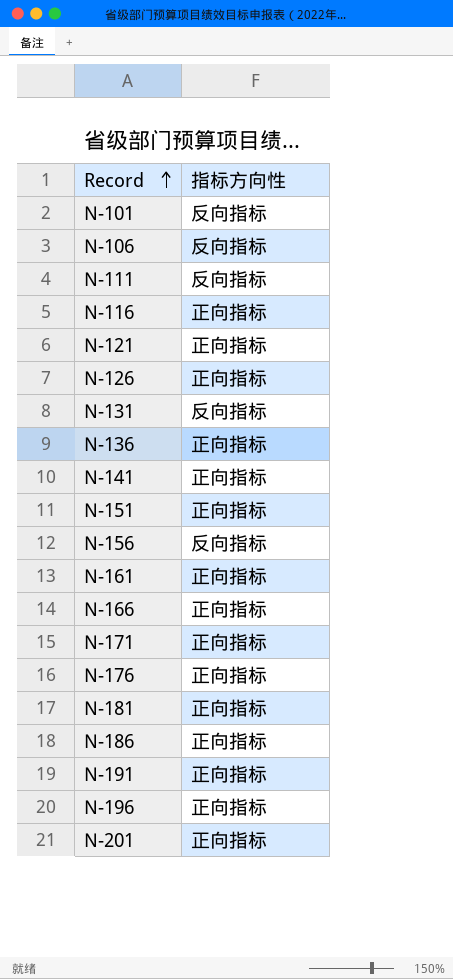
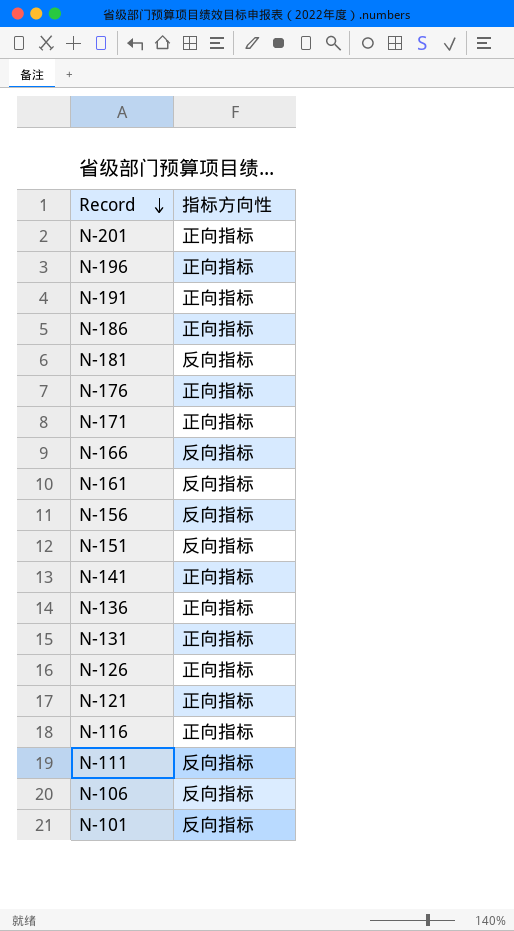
row order: Record ascending -> Record descending
N-181 | 指标方向性: 正向指标 -> 反向指标
N-166 | 指标方向性: 正向指标 -> 反向指标
N-161 | 指标方向性: 正向指标 -> 反向指标
N-151 | 指标方向性: 正向指标 -> 反向指标
N-131 | 指标方向性: 反向指标 -> 正向指标

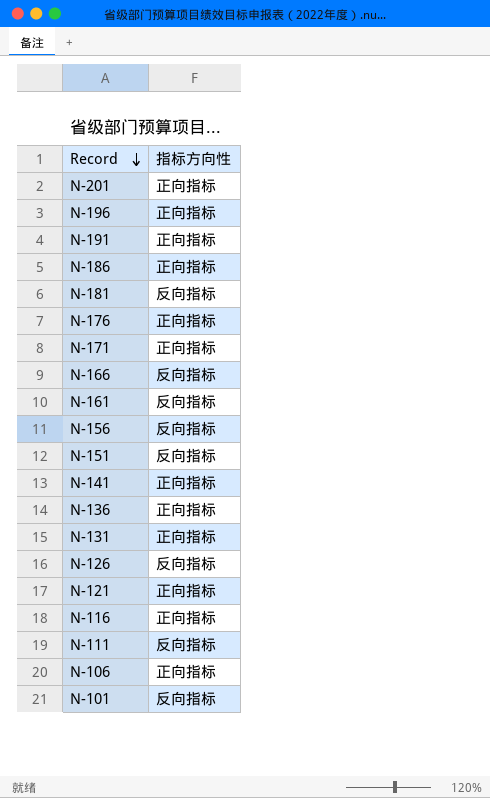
N-126 | 指标方向性: 正向指标 -> 反向指标
N-106 | 指标方向性: 反向指标 -> 正向指标

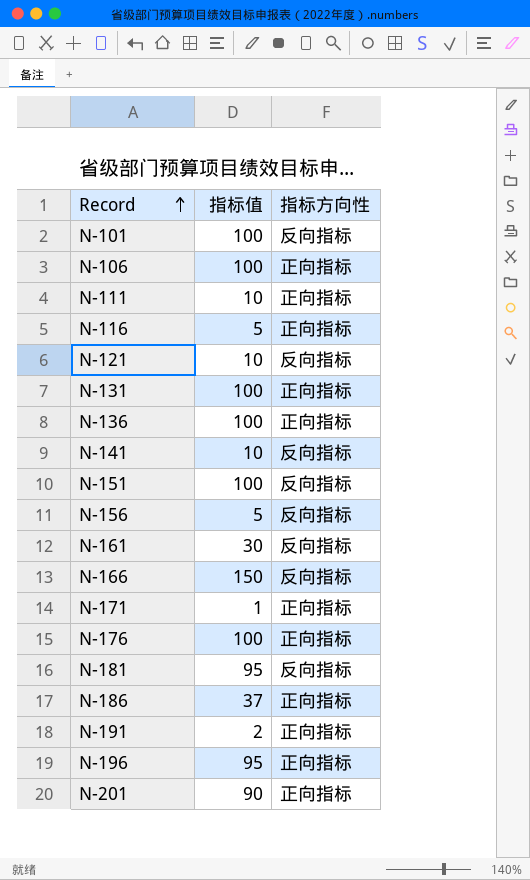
row order: Record descending -> Record ascending
column 指标值 | position: none -> 2
row N-126: 反向指标 -> none
N-111 | 指标方向性: 反向指标 -> 正向指标
N-121 | 指标方向性: 正向指标 -> 反向指标
N-141 | 指标方向性: 正向指标 -> 反向指标

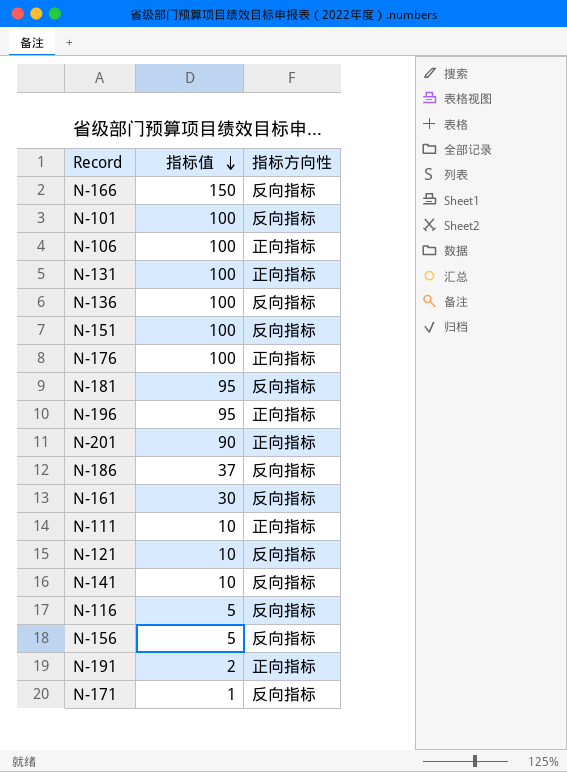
row order: Record ascending -> 指标值 descending
N-136 | 指标方向性: 正向指标 -> 反向指标
N-186 | 指标方向性: 正向指标 -> 反向指标
N-116 | 指标方向性: 正向指标 -> 反向指标
N-171 | 指标方向性: 正向指标 -> 反向指标

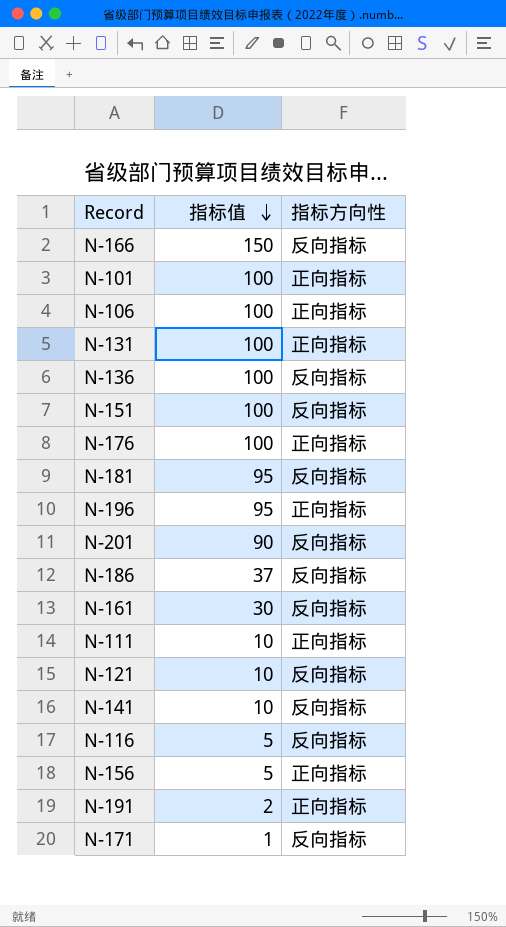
N-101 | 指标方向性: 反向指标 -> 正向指标
N-201 | 指标方向性: 正向指标 -> 反向指标
N-156 | 指标方向性: 反向指标 -> 正向指标

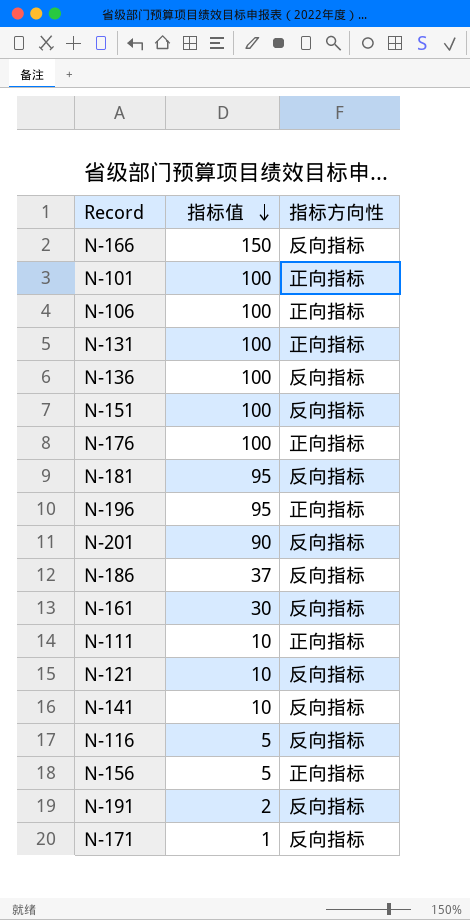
N-191 | 指标方向性: 正向指标 -> 反向指标

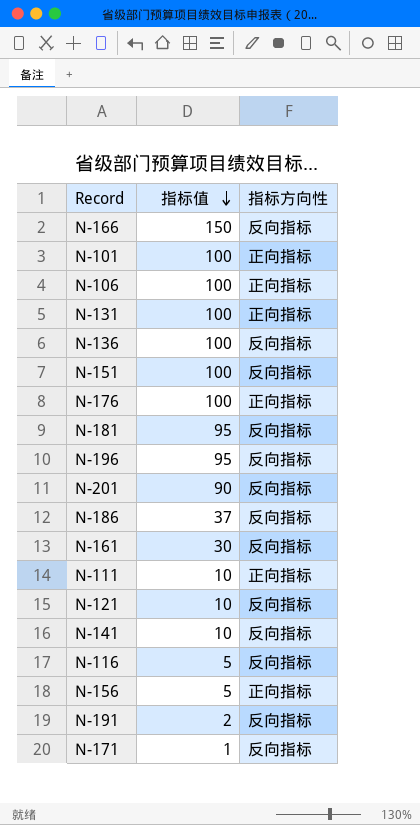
N-196 | 指标方向性: 正向指标 -> 反向指标

